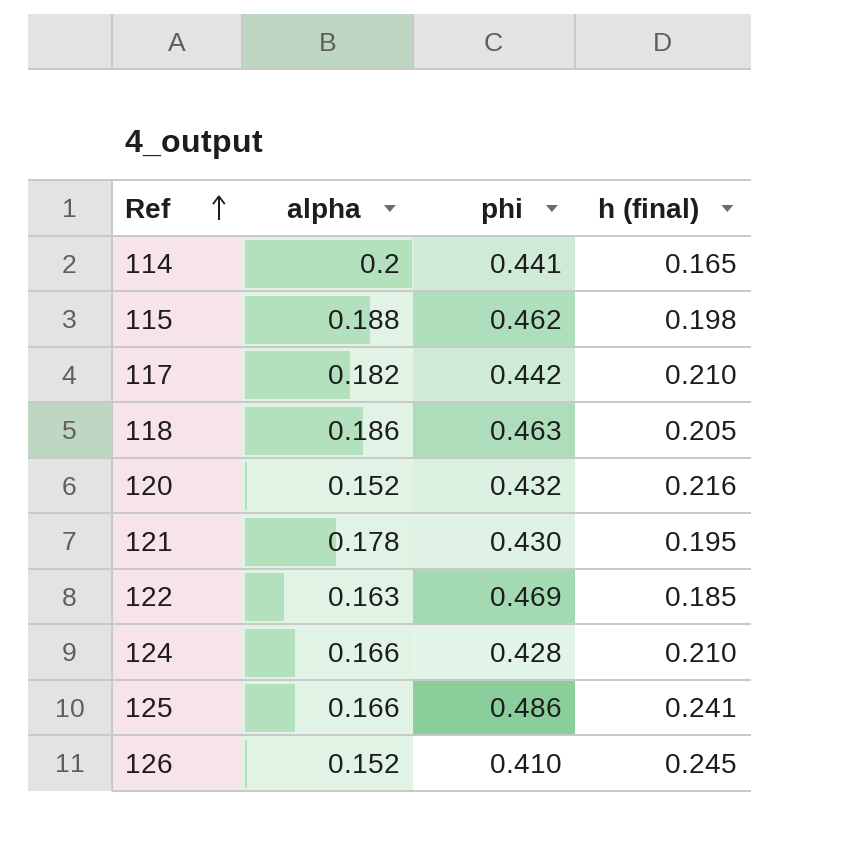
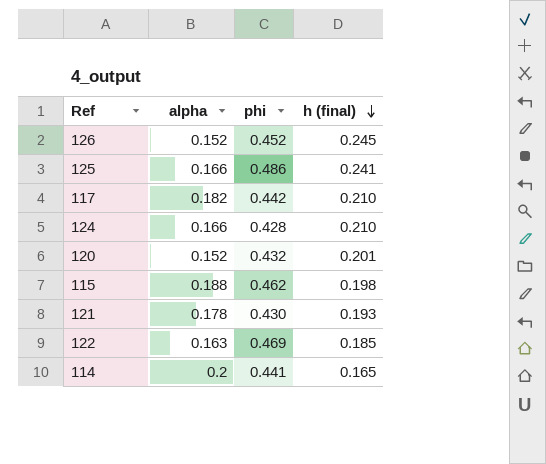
row order: Ref ascending -> h (final) descending
row 118: 0.186 | 0.463 | 0.205 -> none
126 | phi: 0.410 -> 0.452
120 | h (final): 0.216 -> 0.201
121 | h (final): 0.195 -> 0.193

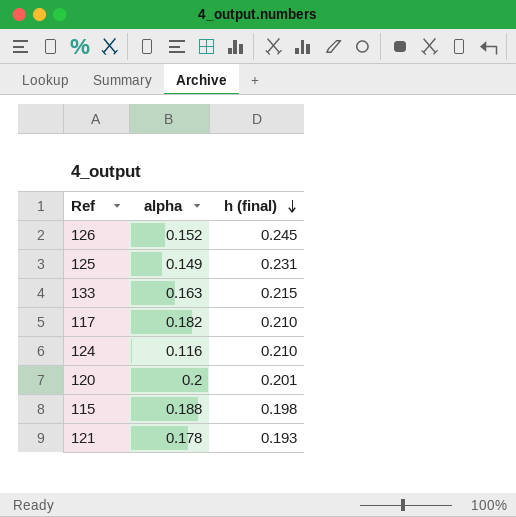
column phi | position: 3 -> none
row 122: 0.163 | 0.469 | 0.185 -> none
row 114: 0.2 | 0.441 | 0.165 -> none
125 | alpha: 0.166 -> 0.149
125 | h (final): 0.241 -> 0.231
row 133: none -> 0.163 | 0.215
124 | alpha: 0.166 -> 0.116
120 | alpha: 0.152 -> 0.2

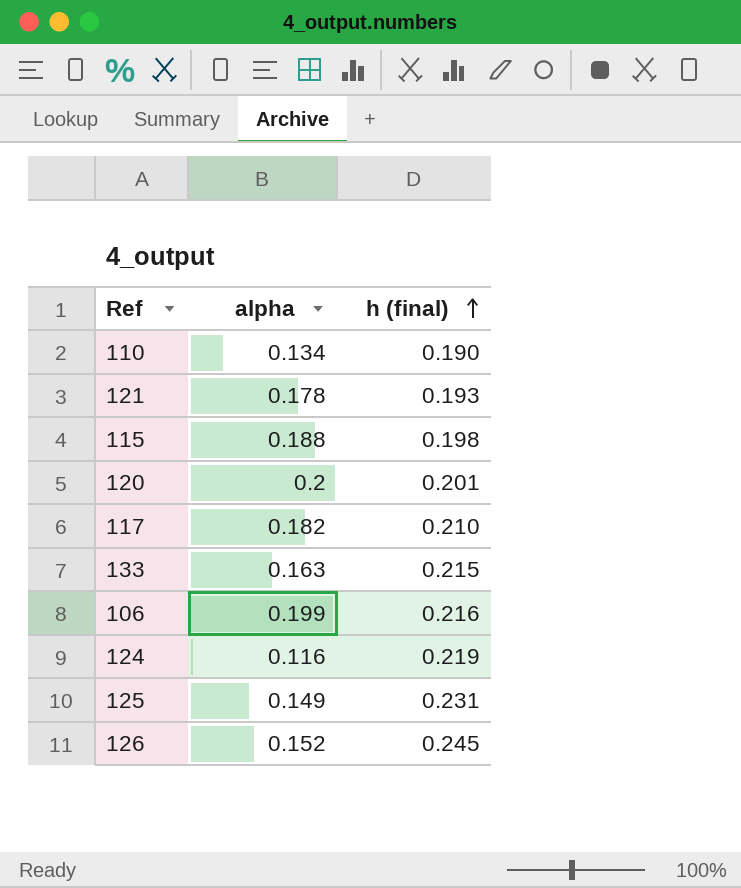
row order: h (final) descending -> h (final) ascending
row 110: none -> 0.134 | 0.190
row 106: none -> 0.199 | 0.216
124 | h (final): 0.210 -> 0.219

